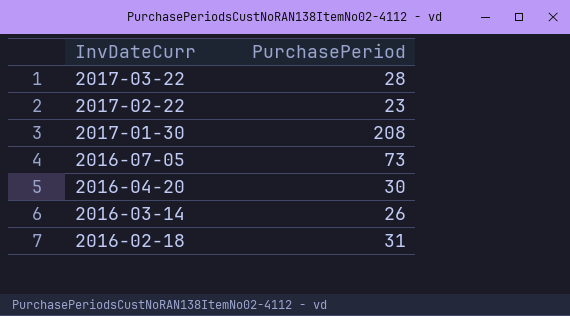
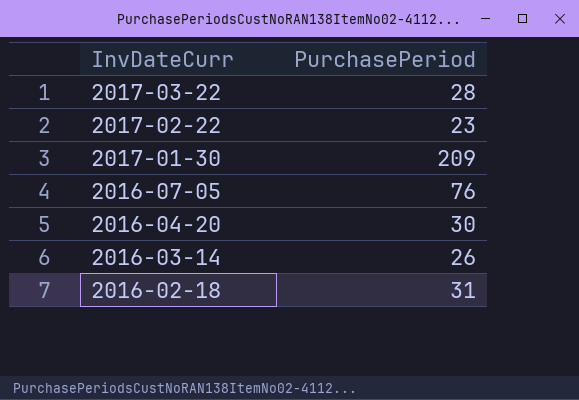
2017-01-30 | PurchasePeriod: 208 -> 209
2016-07-05 | PurchasePeriod: 73 -> 76

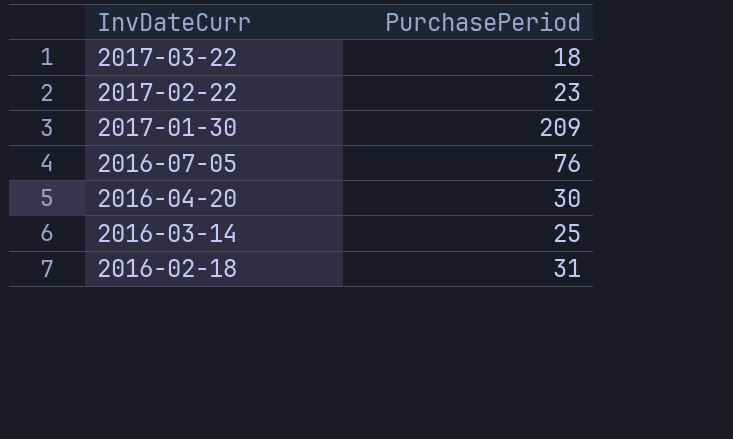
2017-03-22 | PurchasePeriod: 28 -> 18
2016-03-14 | PurchasePeriod: 26 -> 25

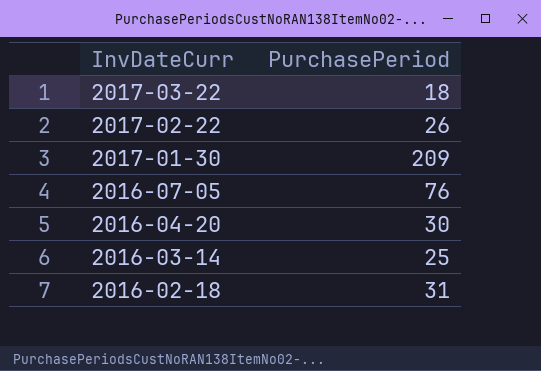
2017-02-22 | PurchasePeriod: 23 -> 26

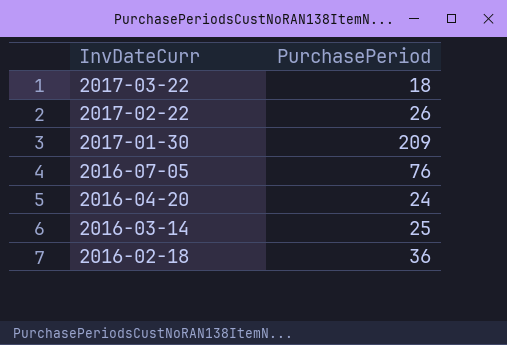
2016-04-20 | PurchasePeriod: 30 -> 24
2016-02-18 | PurchasePeriod: 31 -> 36

